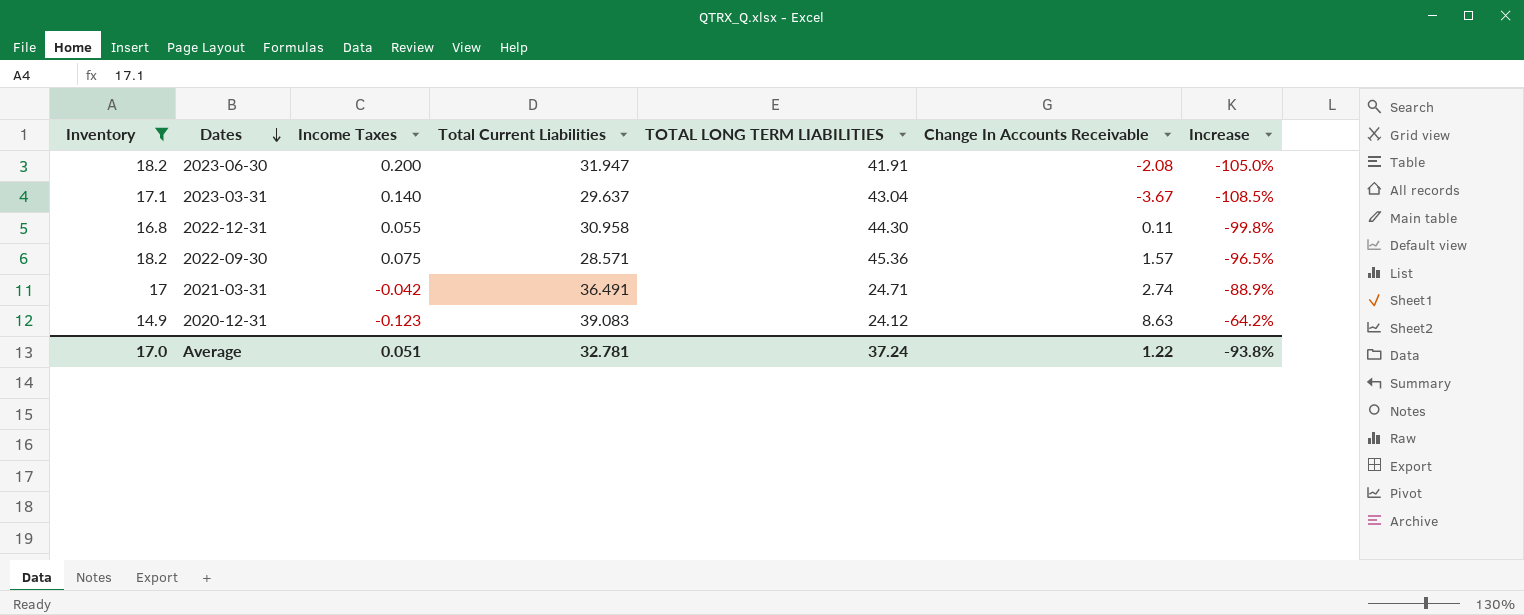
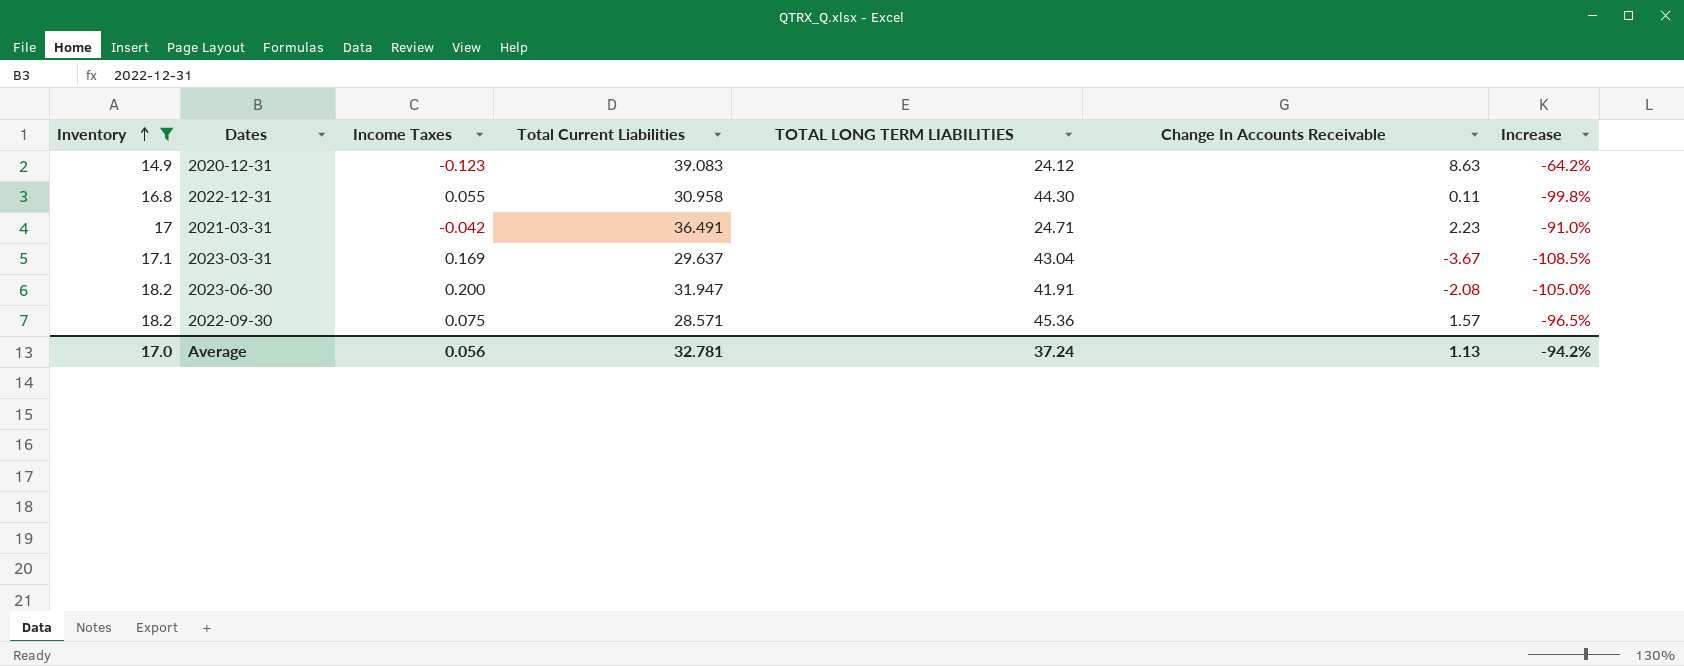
row order: Dates descending -> Inventory ascending
2021-03-31 | Change In Accounts Receivable: 2.74 -> 2.23
2021-03-31 | Increase: -88.9% -> -91.0%
2023-03-31 | Income Taxes: 0.140 -> 0.169
Average | Income Taxes: 0.051 -> 0.056
Average | Change In Accounts Receivable: 1.22 -> 1.13
Average | Increase: -93.8% -> -94.2%

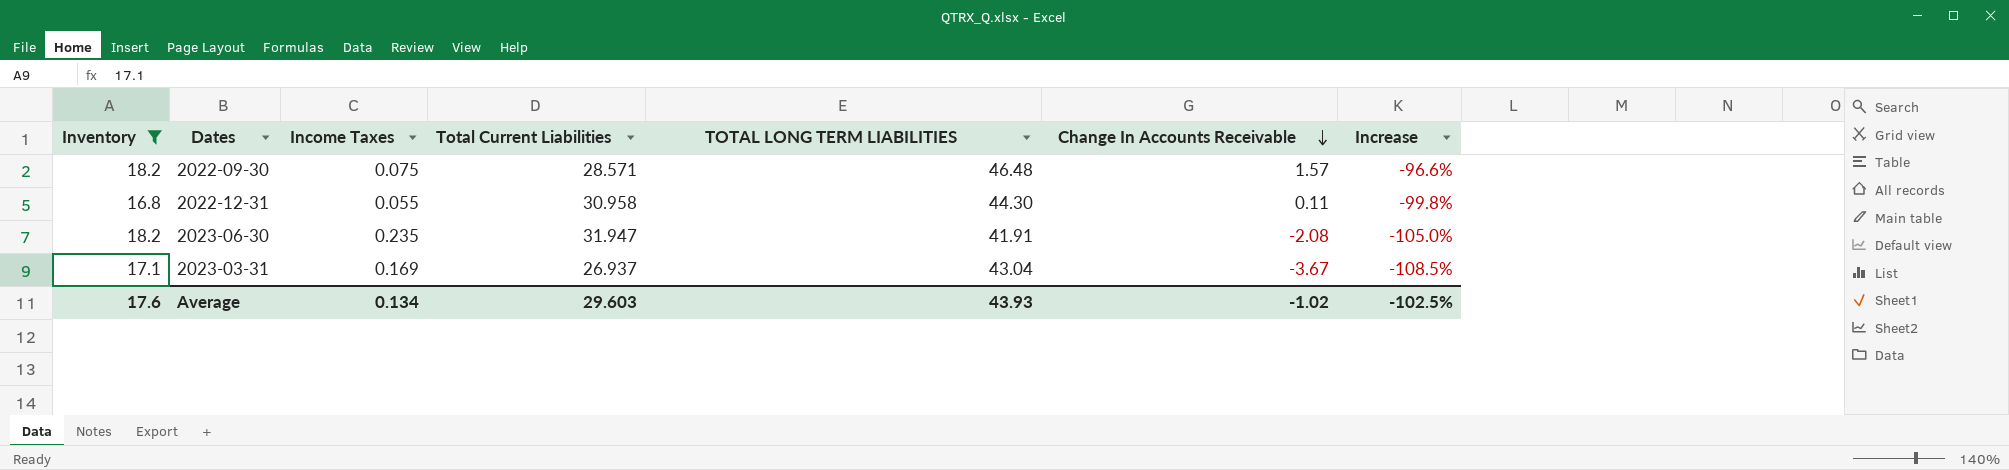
row order: Inventory ascending -> Change In Accounts Receivable descending
row 2020-12-31: 14.9 | -0.123 | 39.083 | 24.12 | 8.63 | -64.2% -> none
row 2021-03-31: 17 | -0.042 | 36.491 | 24.71 | 2.23 | -91.0% -> none
2022-09-30 | TOTAL LONG TERM LIABILITIES: 45.36 -> 46.48
2022-09-30 | Increase: -96.5% -> -96.6%
2023-06-30 | Income Taxes: 0.200 -> 0.235
2023-03-31 | Total Current Liabilities: 29.637 -> 26.937
Average | Inventory: 17.0 -> 17.6
Average | Income Taxes: 0.056 -> 0.134
Average | Total Current Liabilities: 32.781 -> 29.603
Average | TOTAL LONG TERM LIABILITIES: 37.24 -> 43.93
Average | Change In Accounts Receivable: 1.13 -> -1.02
Average | Increase: -94.2% -> -102.5%

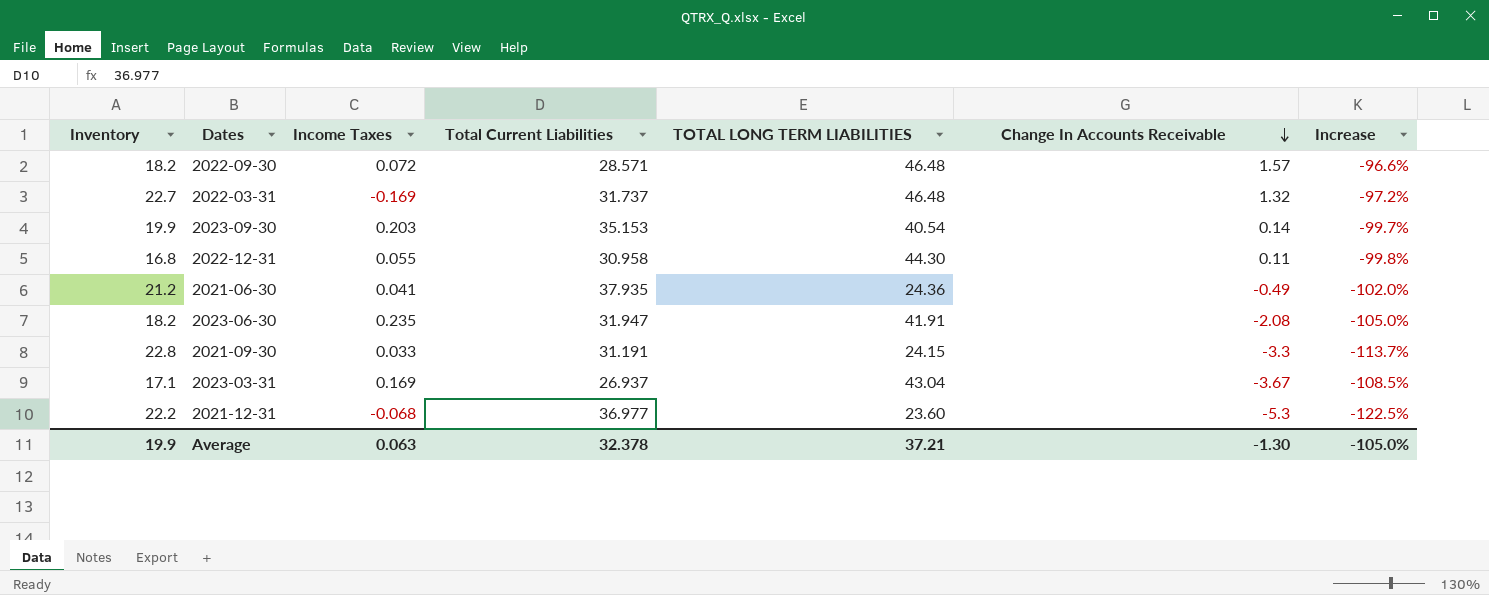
filter: Inventory <= 18.2 -> none
2022-09-30 | Income Taxes: 0.075 -> 0.072
Average | Inventory: 17.6 -> 19.9
Average | Income Taxes: 0.134 -> 0.063
Average | Total Current Liabilities: 29.603 -> 32.378
Average | TOTAL LONG TERM LIABILITIES: 43.93 -> 37.21
Average | Change In Accounts Receivable: -1.02 -> -1.30
Average | Increase: -102.5% -> -105.0%

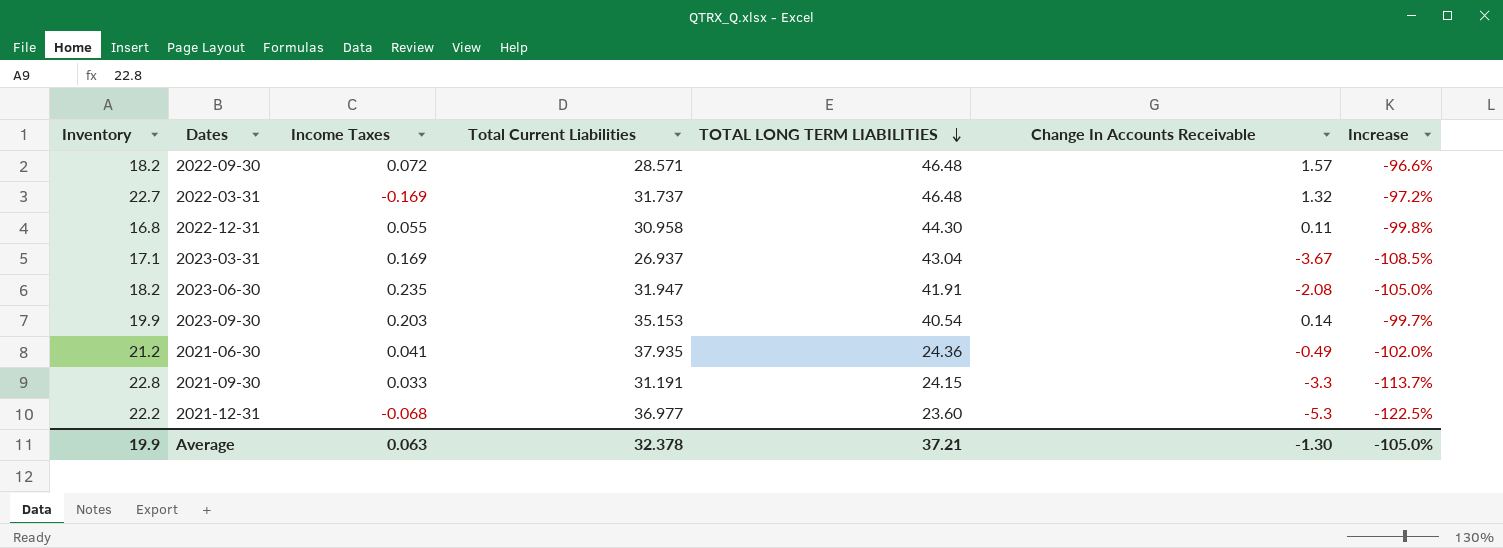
row order: Change In Accounts Receivable descending -> TOTAL LONG TERM LIABILITIES descending

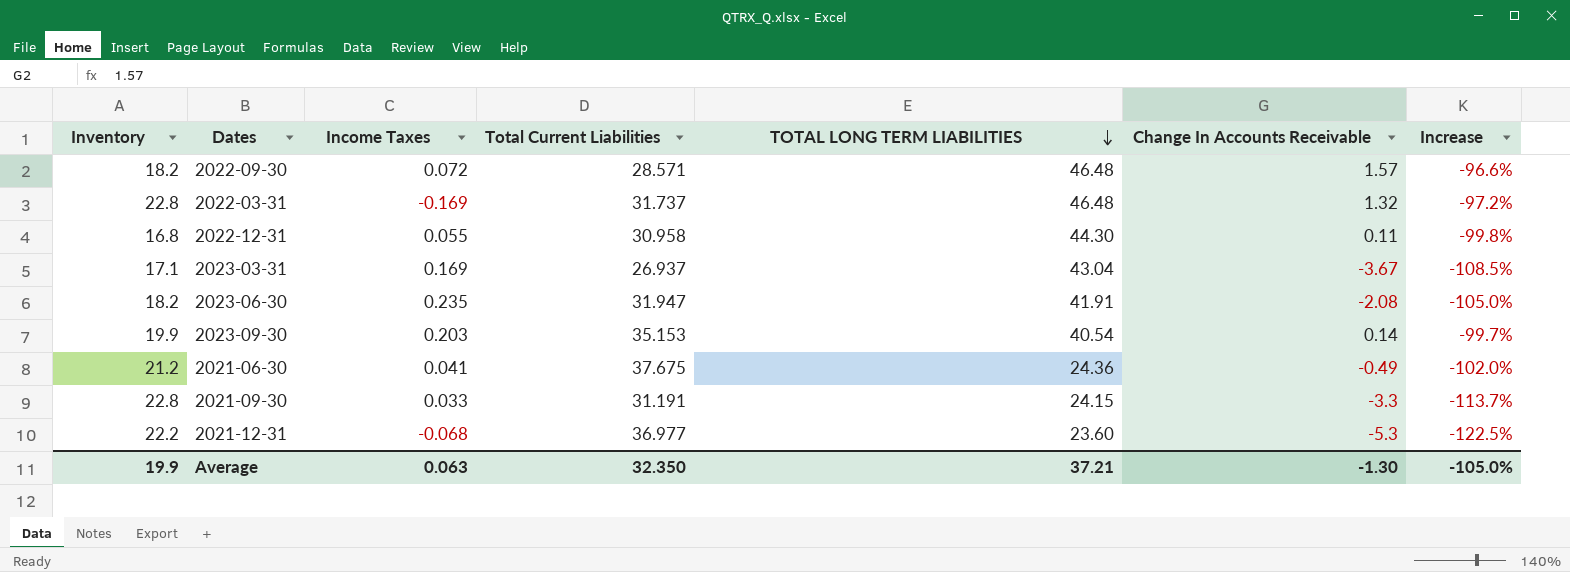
2022-03-31 | Inventory: 22.7 -> 22.8
2021-06-30 | Total Current Liabilities: 37.935 -> 37.675
Average | Total Current Liabilities: 32.378 -> 32.350

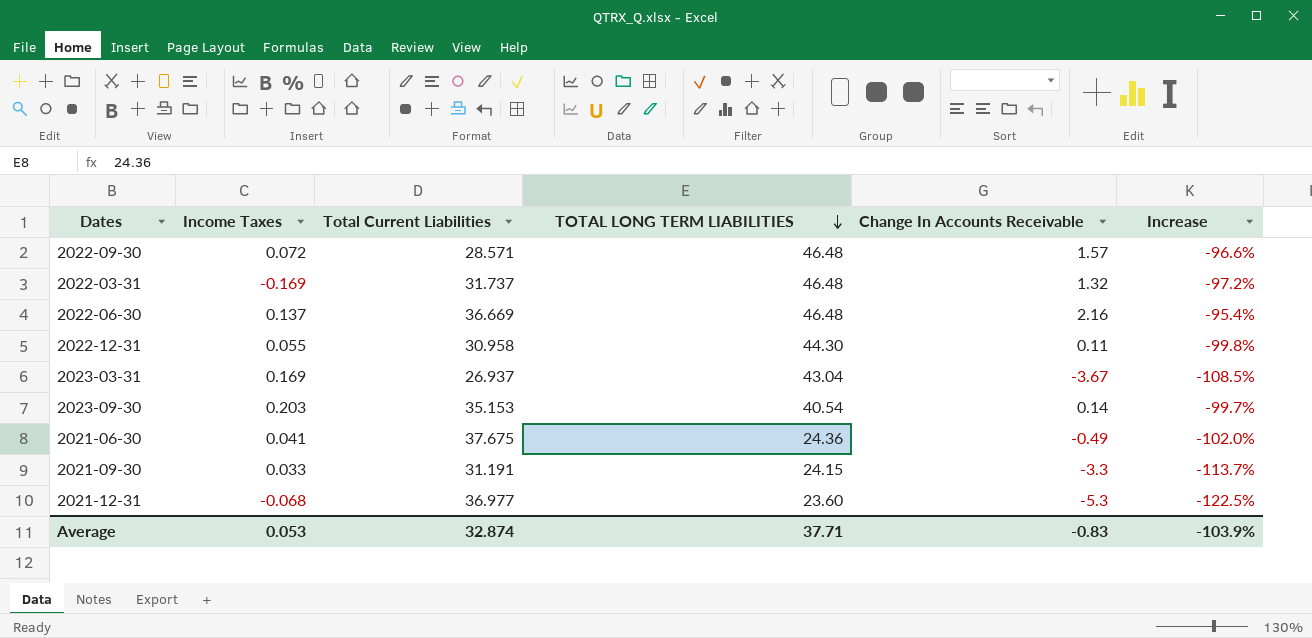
column Inventory | position: 1 -> none
row 2023-06-30: 18.2 | 0.235 | 31.947 | 41.91 | -2.08 | -105.0% -> none
row 2022-06-30: none -> 0.137 | 36.669 | 46.48 | 2.16 | -95.4%
Average | Income Taxes: 0.063 -> 0.053
Average | Total Current Liabilities: 32.350 -> 32.874
Average | TOTAL LONG TERM LIABILITIES: 37.21 -> 37.71
Average | Change In Accounts Receivable: -1.30 -> -0.83
Average | Increase: -105.0% -> -103.9%

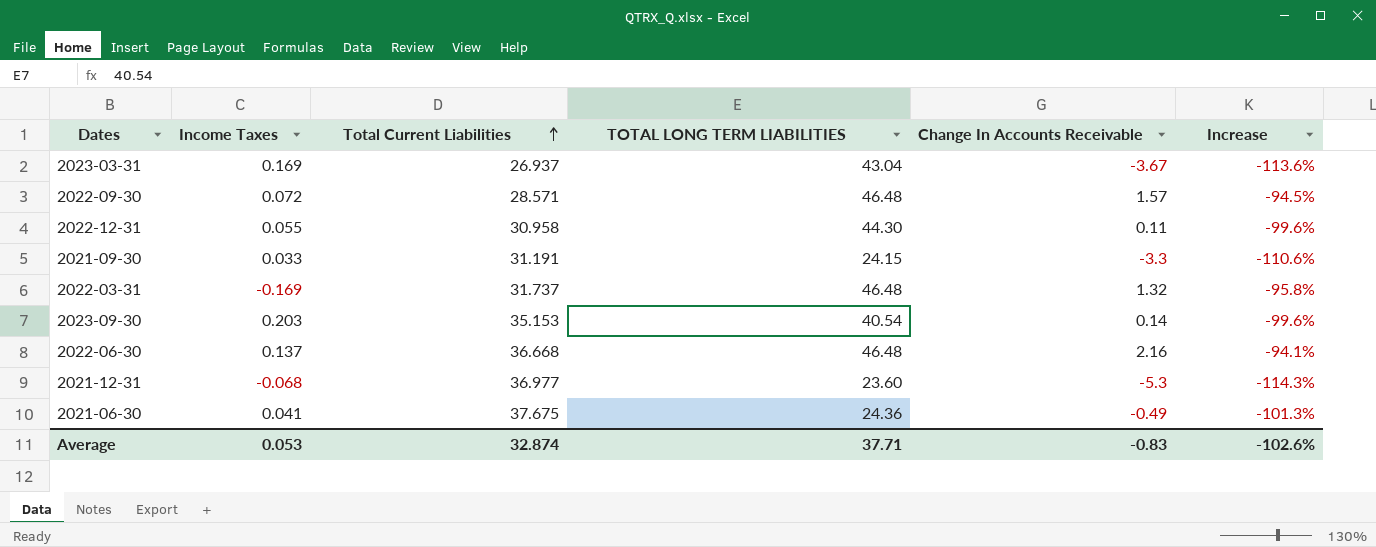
row order: TOTAL LONG TERM LIABILITIES descending -> Total Current Liabilities ascending
column Increase | formula: ([Change In Accounts Receivable] - [TOTAL LONG TERM LIABILITIES]) / [TOTAL LONG TERM LIABILITIES] -> ([Change In Accounts Receivable] - [Total Current Liabilities]) / [Total Current Liabilities]
2022-06-30 | Total Current Liabilities: 36.669 -> 36.668
Average | Increase: -103.9% -> -102.6%

